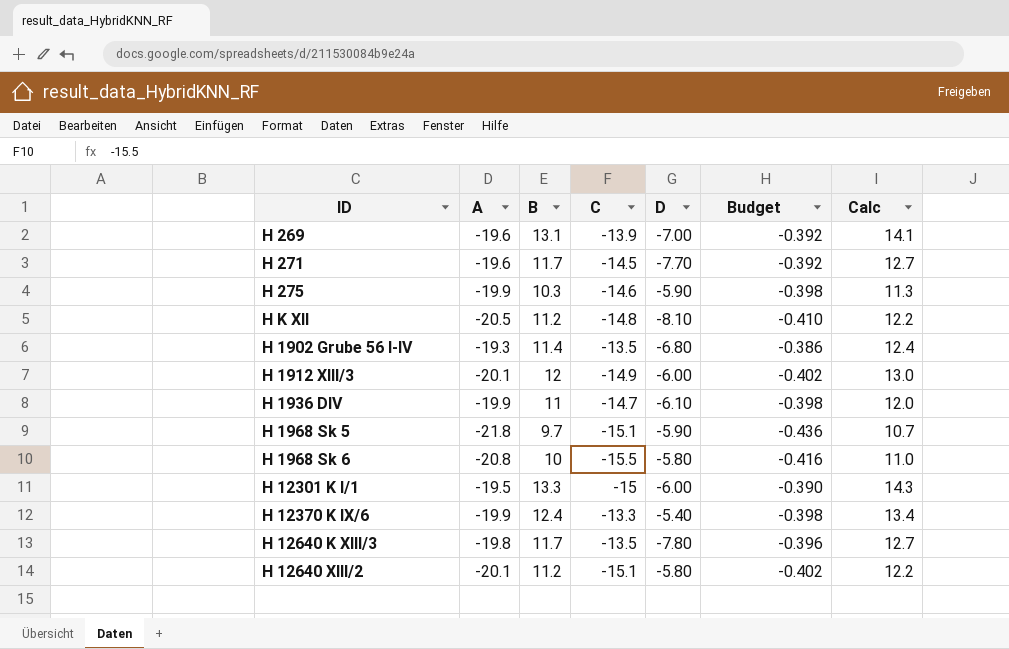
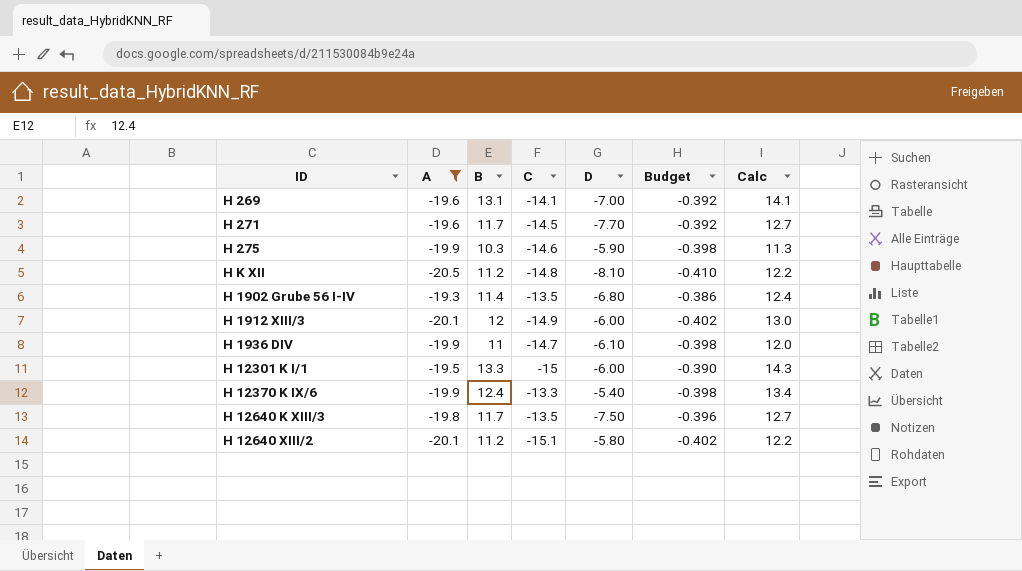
filter: none -> A >= -20.5
H 269 | C: -13.9 -> -14.1
H 12640 K XIII/3 | D: -7.80 -> -7.50

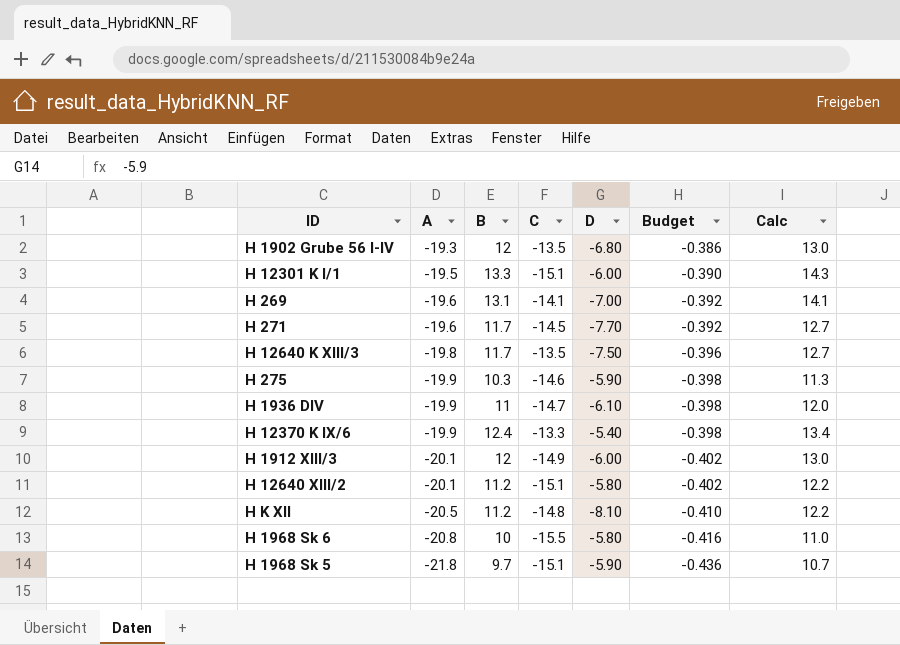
filter: A >= -20.5 -> none
row order: none -> A descending
H 1902 Grube 56 I-IV | B: 11.4 -> 12
H 1902 Grube 56 I-IV | Calc: 12.4 -> 13.0
H 12301 K I/1 | C: -15 -> -15.1

